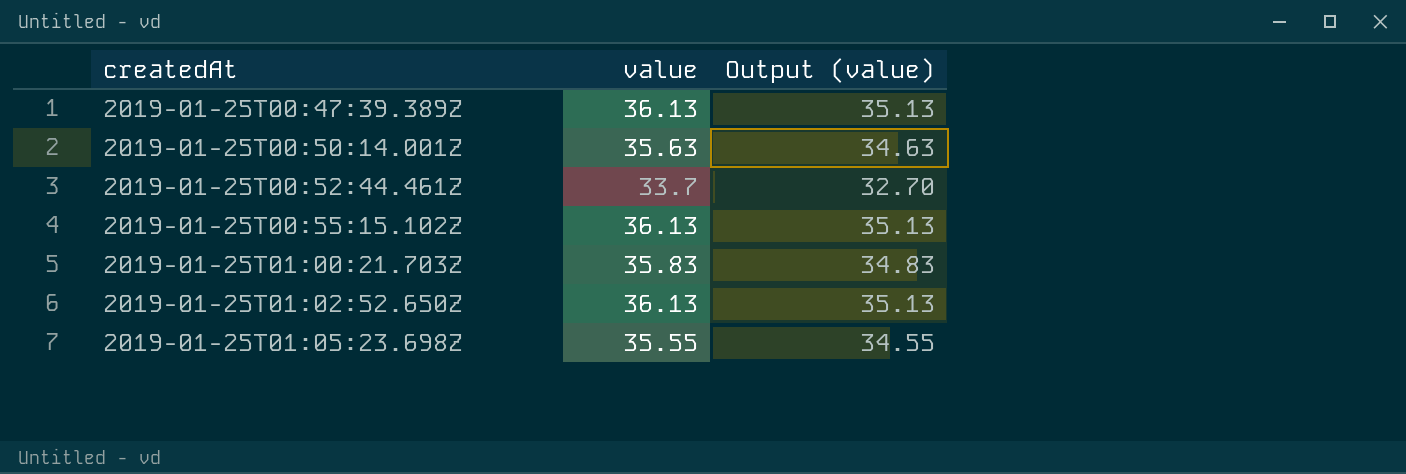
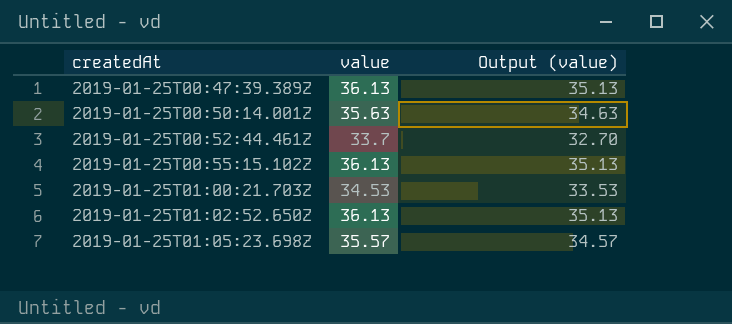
2019-01-25T01:00:21.703Z | value: 35.83 -> 34.53
2019-01-25T01:00:21.703Z | Output (value): 34.83 -> 33.53
2019-01-25T01:05:23.698Z | value: 35.55 -> 35.57
2019-01-25T01:05:23.698Z | Output (value): 34.55 -> 34.57

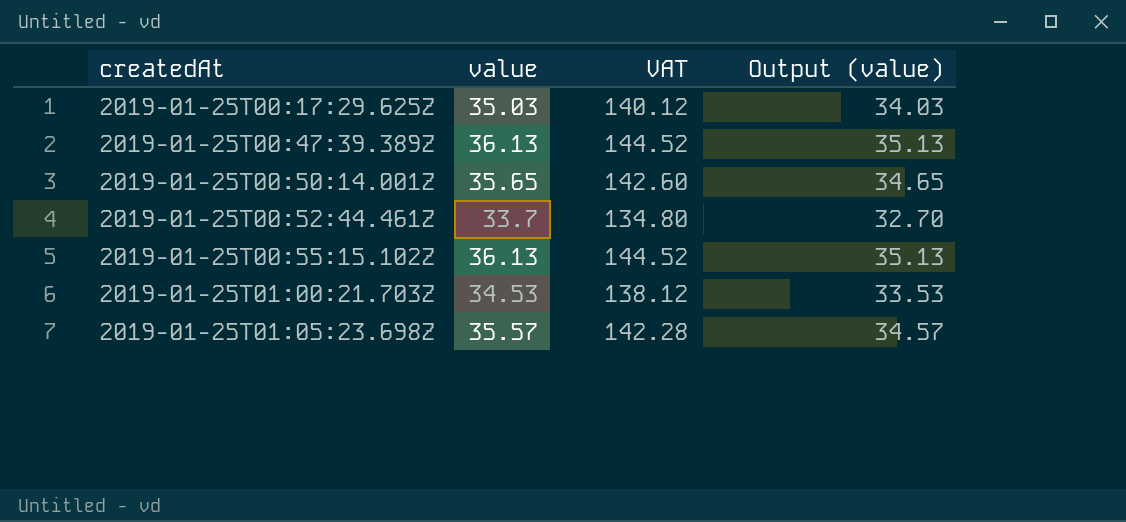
column VAT | formula: none -> [value] * 4
row 2019-01-25T01:02:52.650Z: 36.13 | 35.13 -> none
row 2019-01-25T00:17:29.625Z: none -> 35.03 | 140.12 | 34.03
2019-01-25T00:50:14.001Z | value: 35.63 -> 35.65
2019-01-25T00:50:14.001Z | Output (value): 34.63 -> 34.65

